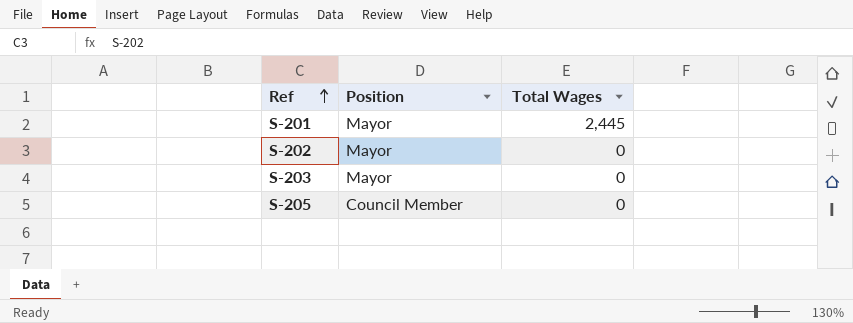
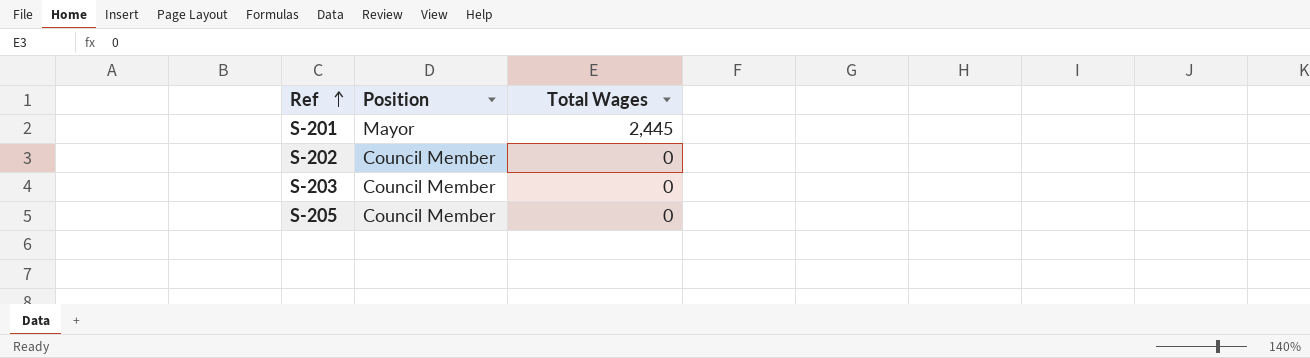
S-202 | Position: Mayor -> Council Member
S-203 | Position: Mayor -> Council Member

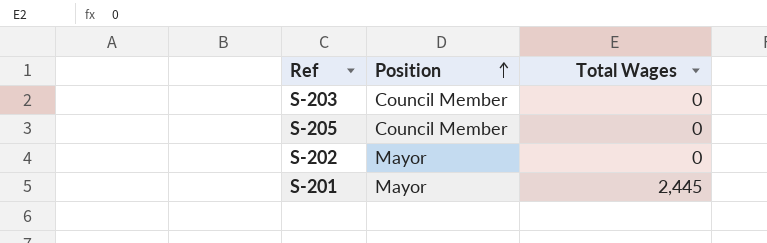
row order: Ref ascending -> Position ascending
S-202 | Position: Council Member -> Mayor

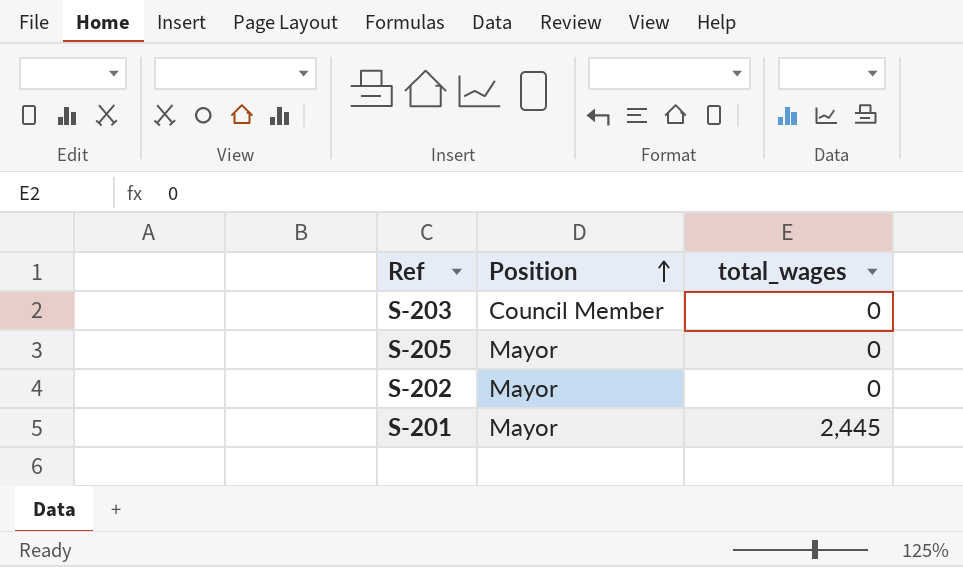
column name: Total Wages -> total_wages
S-205 | Position: Council Member -> Mayor

